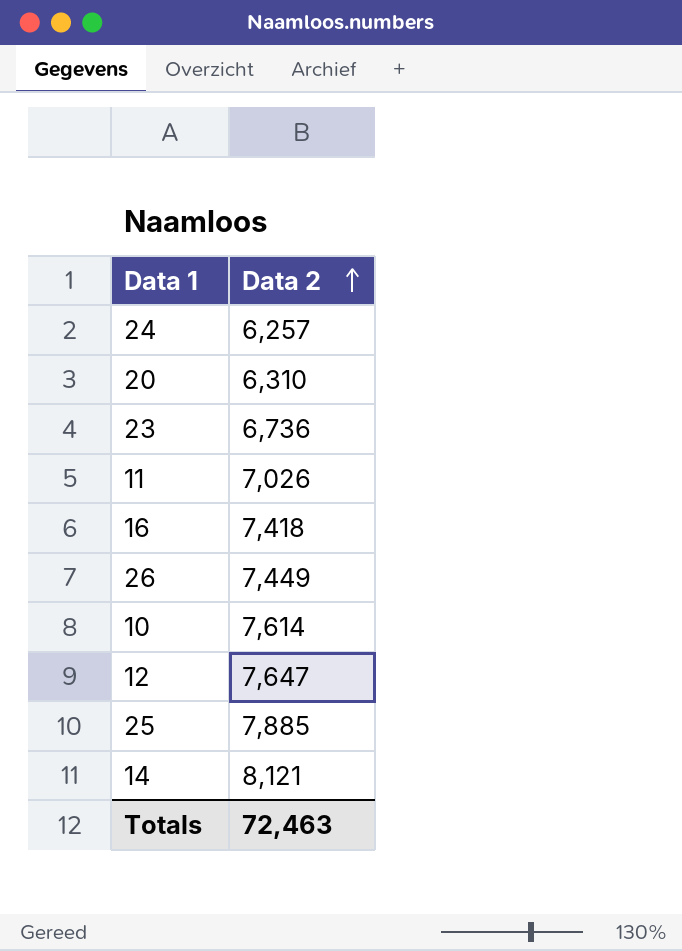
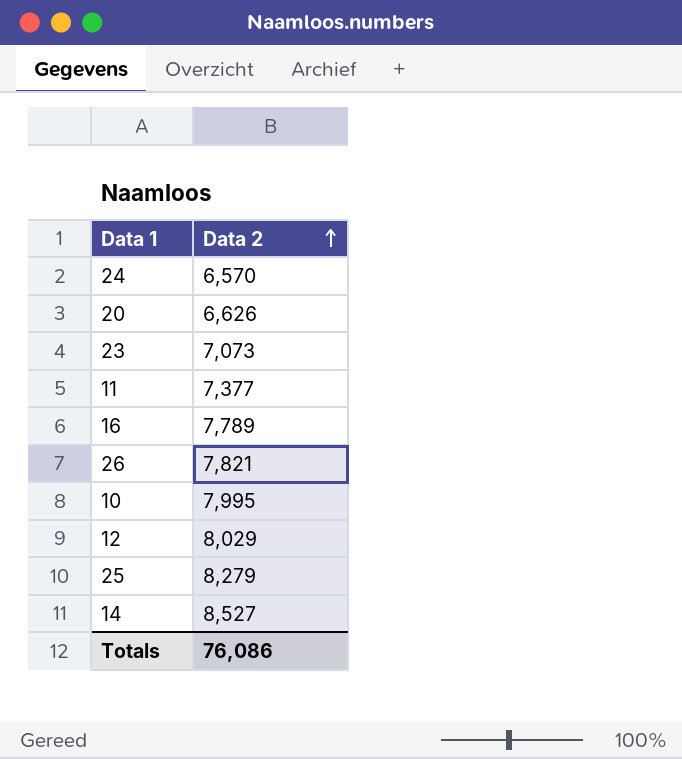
24 | Data 2: 6,257 -> 6,570
20 | Data 2: 6,310 -> 6,626
23 | Data 2: 6,736 -> 7,073
11 | Data 2: 7,026 -> 7,377
16 | Data 2: 7,418 -> 7,789
26 | Data 2: 7,449 -> 7,821
10 | Data 2: 7,614 -> 7,995
12 | Data 2: 7,647 -> 8,029
25 | Data 2: 7,885 -> 8,279
14 | Data 2: 8,121 -> 8,527
Totals | Data 2: 72,463 -> 76,086

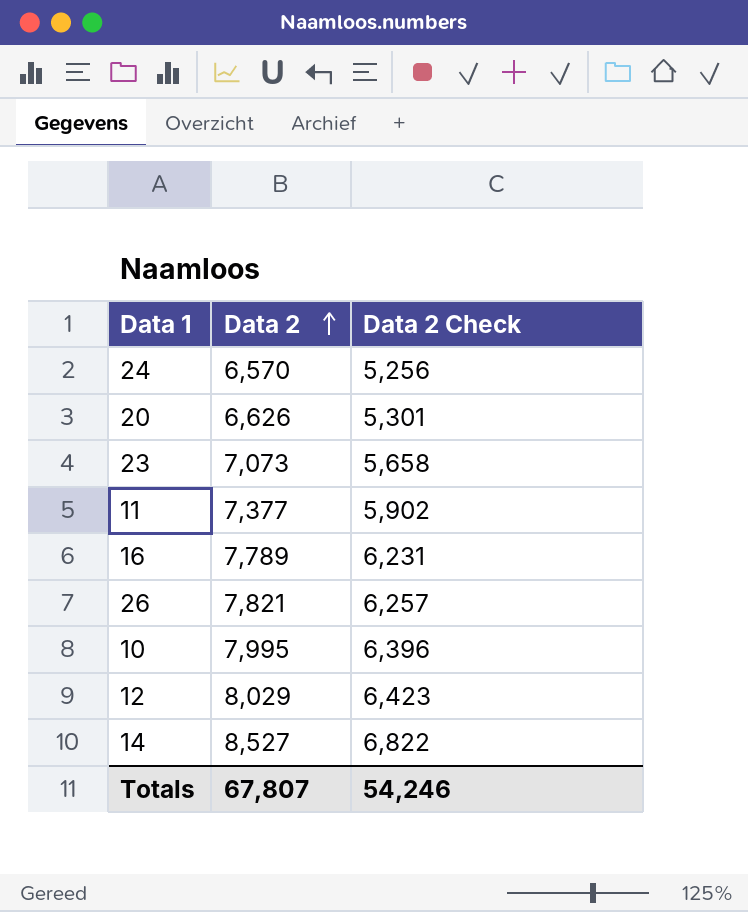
column Data 2 Check | formula: none -> [Data 2] * 0.8
row 25: 8,279 -> none
Totals | Data 2: 76,086 -> 67,807

